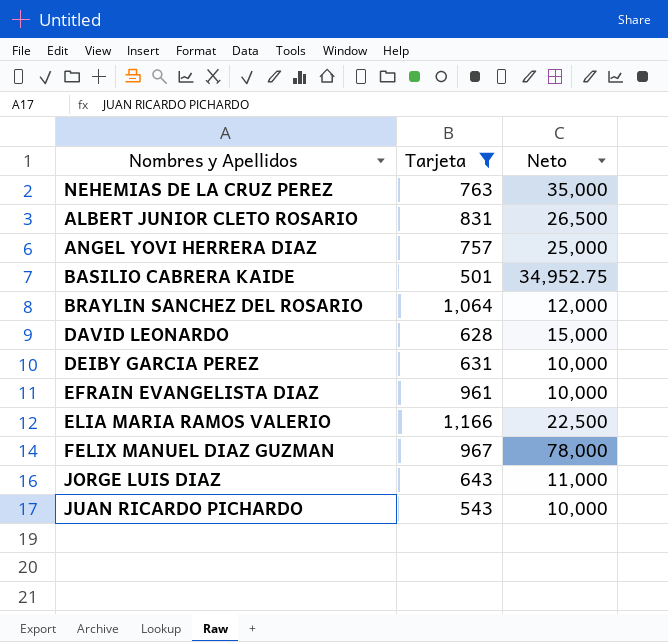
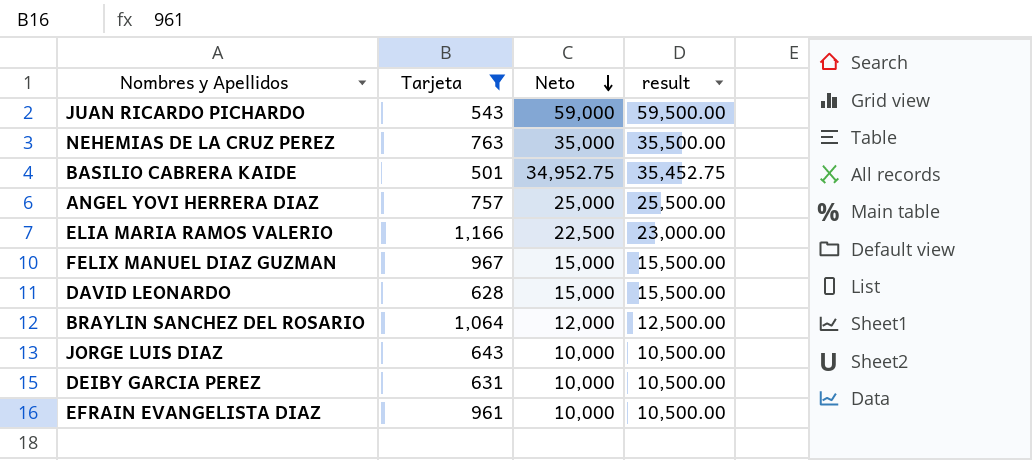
row order: none -> Neto descending
column result | formula: none -> [Neto] + 500
row ALBERT JUNIOR CLETO ROSARIO: 831 | 26,500 -> none
JUAN RICARDO PICHARDO | Neto: 10,000 -> 59,000
FELIX MANUEL DIAZ GUZMAN | Neto: 78,000 -> 15,000
JORGE LUIS DIAZ | Neto: 11,000 -> 10,000

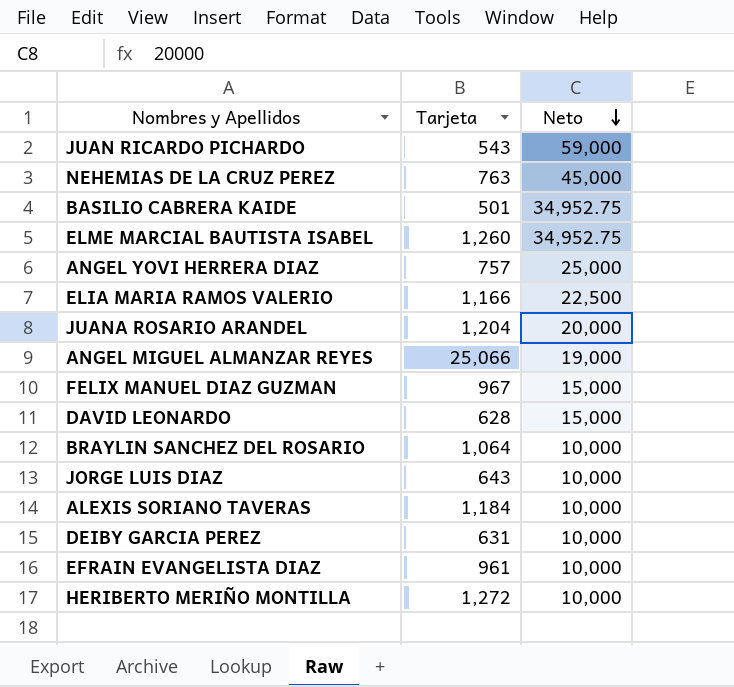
filter: Tarjeta <= 1,166 -> none
column result | formula: [Neto] + 500 -> none
NEHEMIAS DE LA CRUZ PEREZ | Neto: 35,000 -> 45,000
BRAYLIN SANCHEZ DEL ROSARIO | Neto: 12,000 -> 10,000

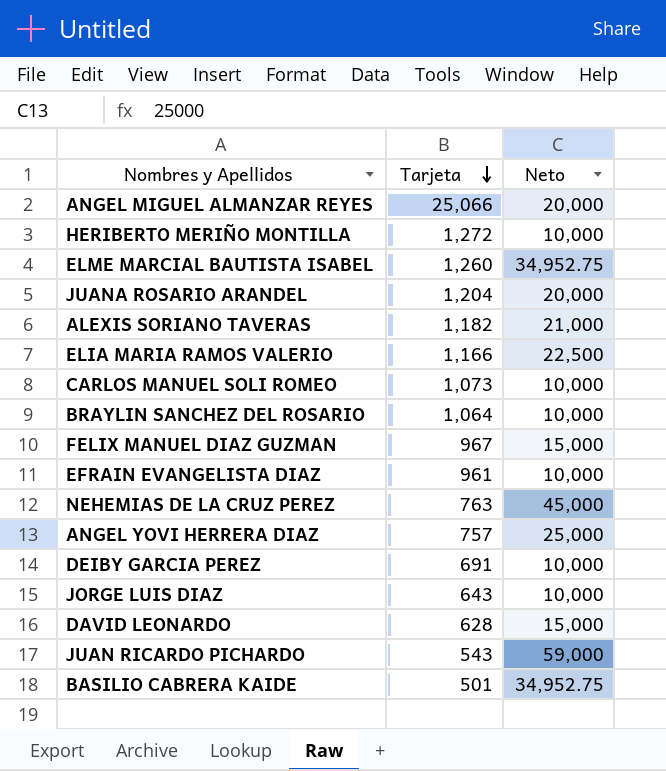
row order: Neto descending -> Tarjeta descending
ANGEL MIGUEL ALMANZAR REYES | Neto: 19,000 -> 20,000
ALEXIS SORIANO TAVERAS | Tarjeta: 1,184 -> 1,182
ALEXIS SORIANO TAVERAS | Neto: 10,000 -> 21,000
row CARLOS MANUEL SOLI ROMEO: none -> 1,073 | 10,000
DEIBY GARCIA PEREZ | Tarjeta: 631 -> 691

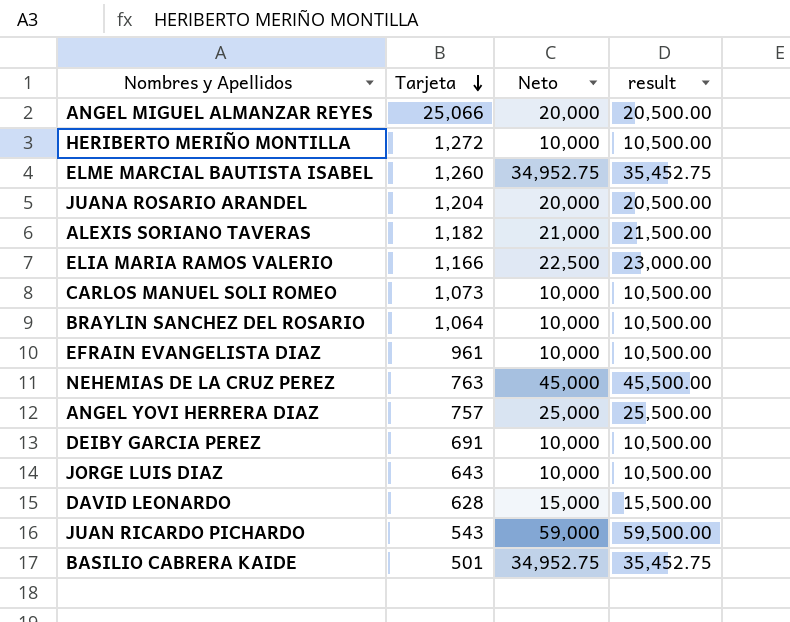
column result | formula: none -> [Neto] + 500
row FELIX MANUEL DIAZ GUZMAN: 967 | 15,000 -> none

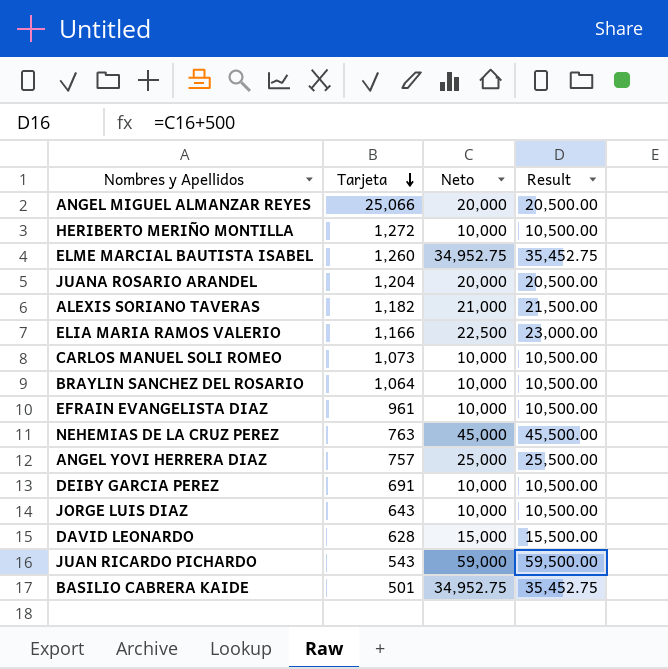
column name: result -> Result

